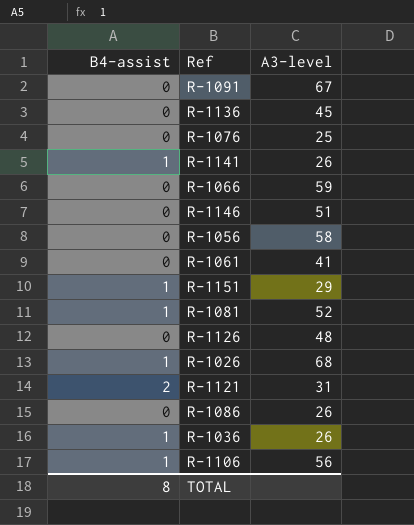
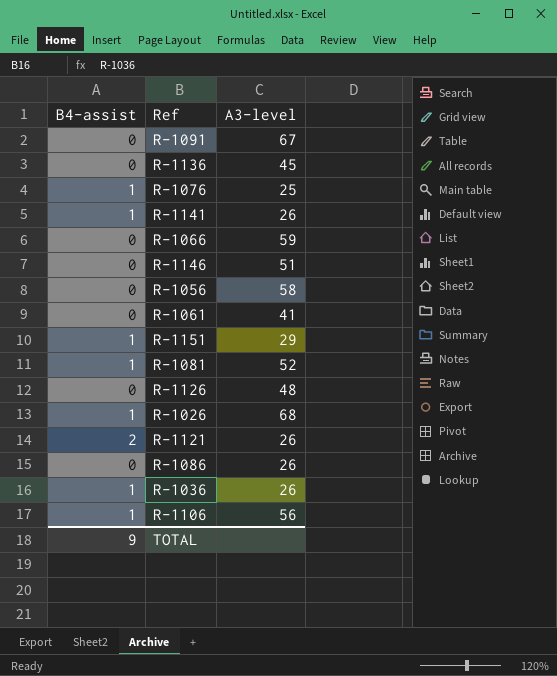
R-1076 | B4-assist: 0 -> 1
R-1121 | A3-level: 31 -> 26
TOTAL | B4-assist: 8 -> 9

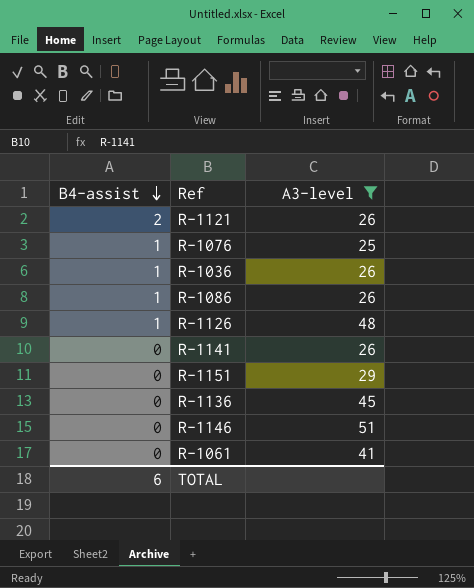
filter: none -> A3-level <= 51
row order: none -> B4-assist descending
R-1086 | B4-assist: 0 -> 1
R-1126 | B4-assist: 0 -> 1
R-1141 | B4-assist: 1 -> 0
R-1151 | B4-assist: 1 -> 0
TOTAL | B4-assist: 9 -> 6

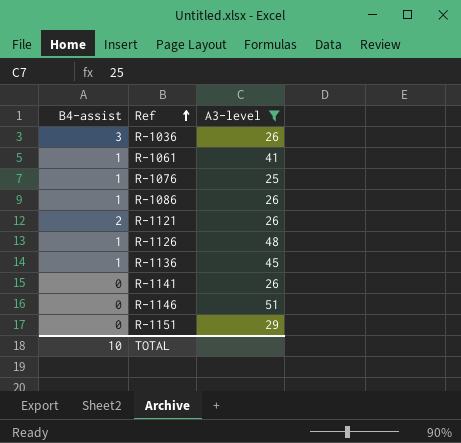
row order: B4-assist descending -> Ref ascending
R-1036 | B4-assist: 1 -> 3
R-1061 | B4-assist: 0 -> 1
R-1136 | B4-assist: 0 -> 1
TOTAL | B4-assist: 6 -> 10

